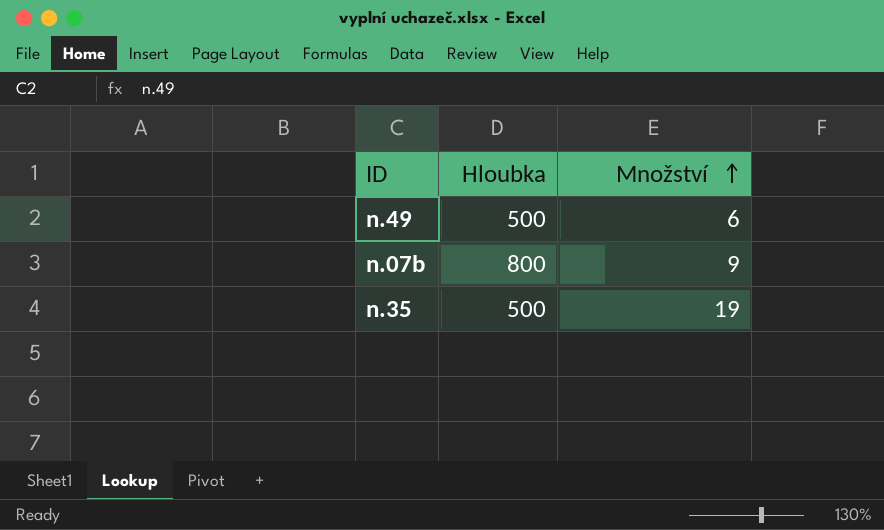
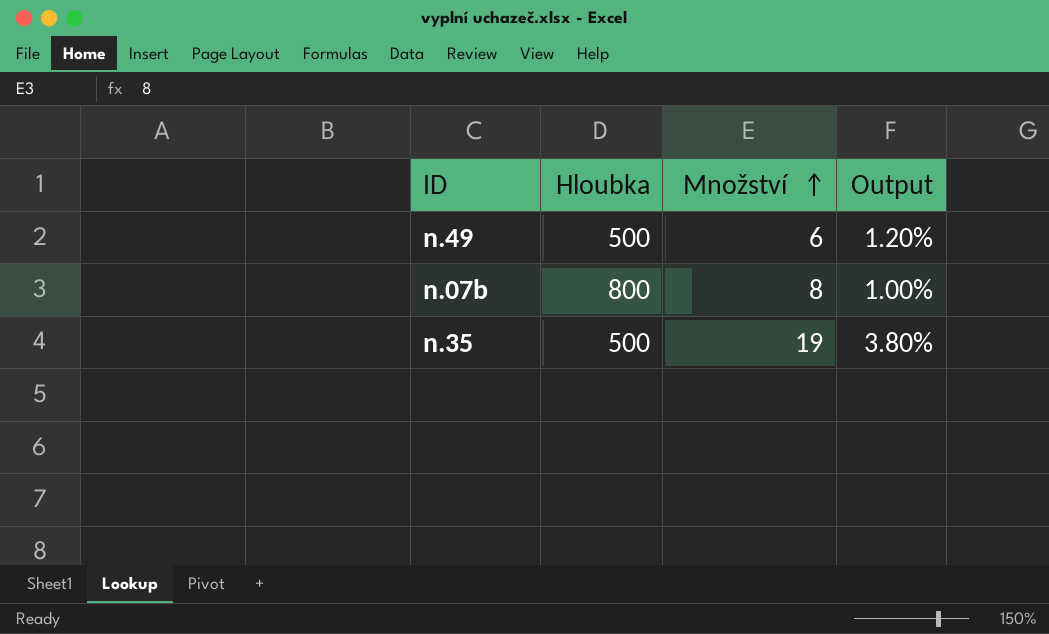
column Output | formula: none -> [Množství] / [Hloubka]
n.07b | Množství: 9 -> 8

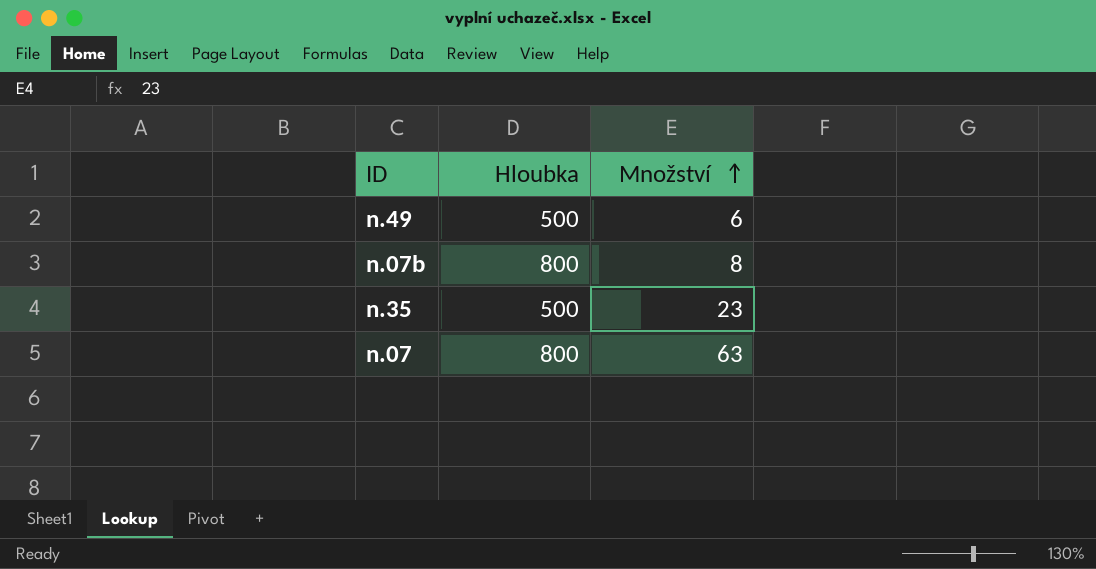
column Output | formula: [Množství] / [Hloubka] -> none
n.35 | Množství: 19 -> 23
row n.07: none -> 800 | 63

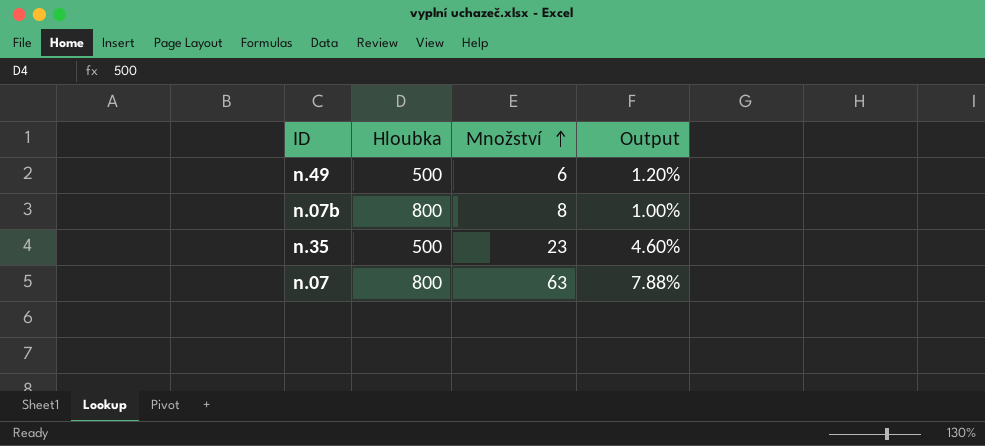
column Output | formula: none -> [Množství] / [Hloubka]

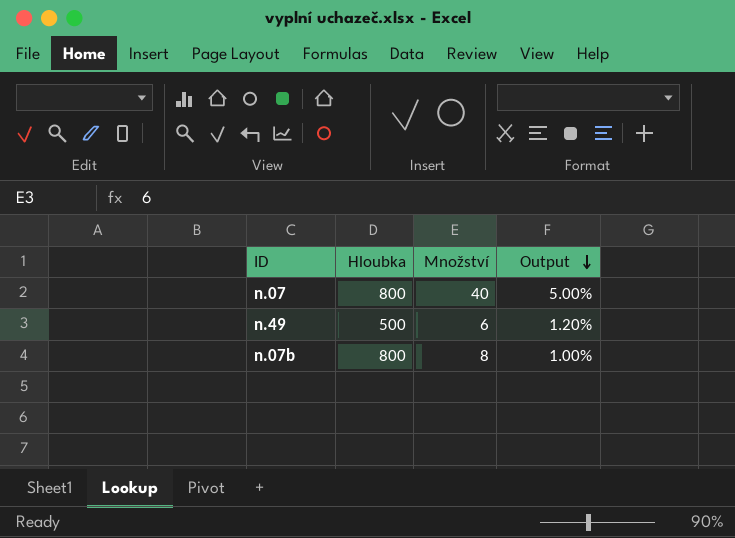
row order: Množství ascending -> Output descending
row n.35: 500 | 23 | 4.60% -> none
n.07 | Množství: 63 -> 40
n.07 | Output: 7.88% -> 5.00%

